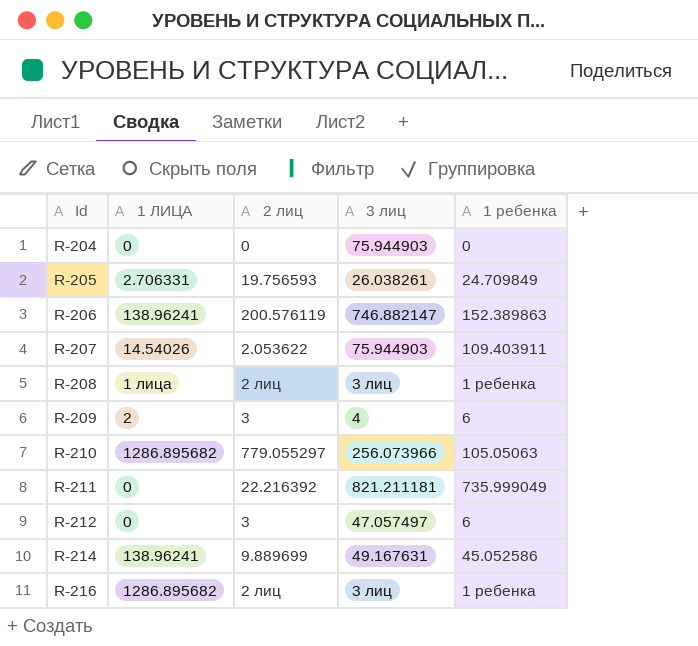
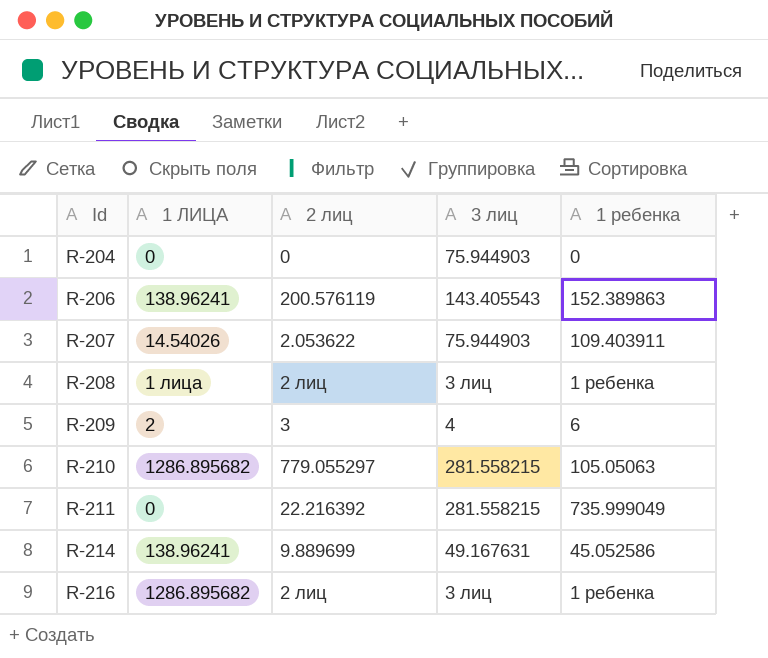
row R-205: 2.706331 | 19.756593 | 26.038261 | 24.709849 -> none
row R-212: 0 | 3 | 47.057497 | 6 -> none
R-206 | 3 лиц: 746.882147 -> 143.405543
R-210 | 3 лиц: 256.073966 -> 281.558215
R-211 | 3 лиц: 821.211181 -> 281.558215

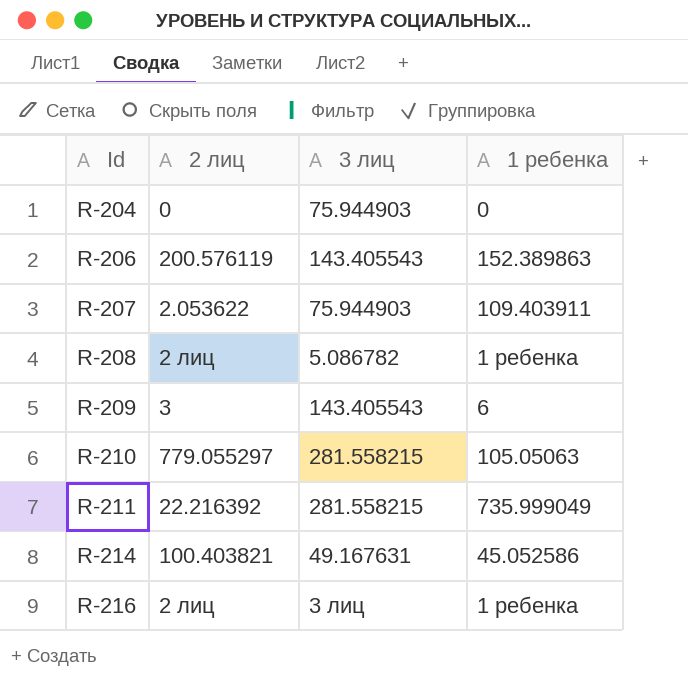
column 1 ЛИЦА | position: 2 -> none
R-208 | 3 лиц: 3 лиц -> 5.086782
R-209 | 3 лиц: 4 -> 143.405543
R-214 | 2 лиц: 9.889699 -> 100.403821

